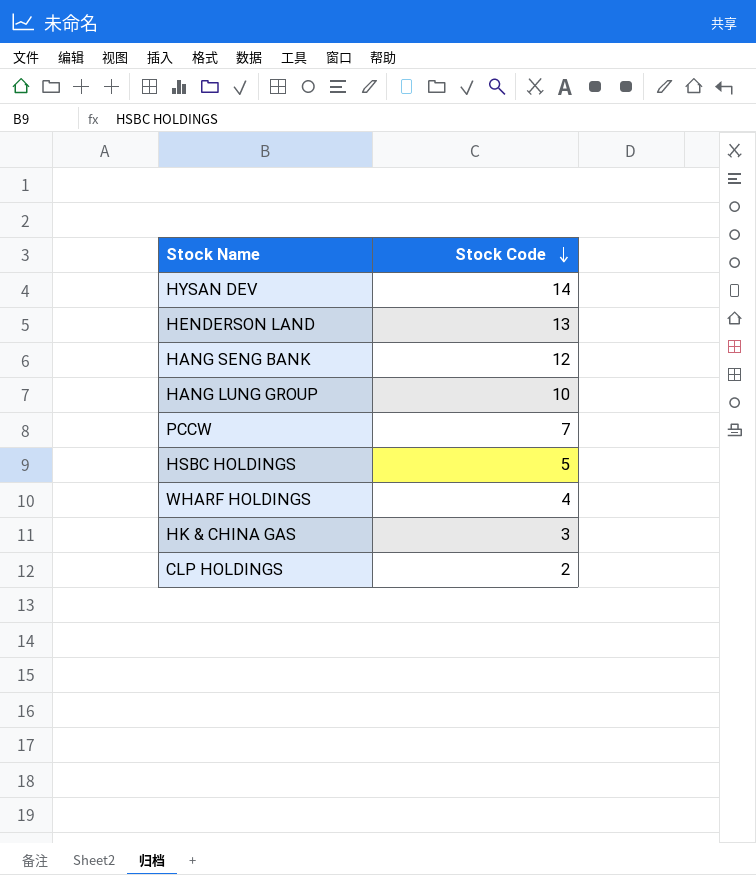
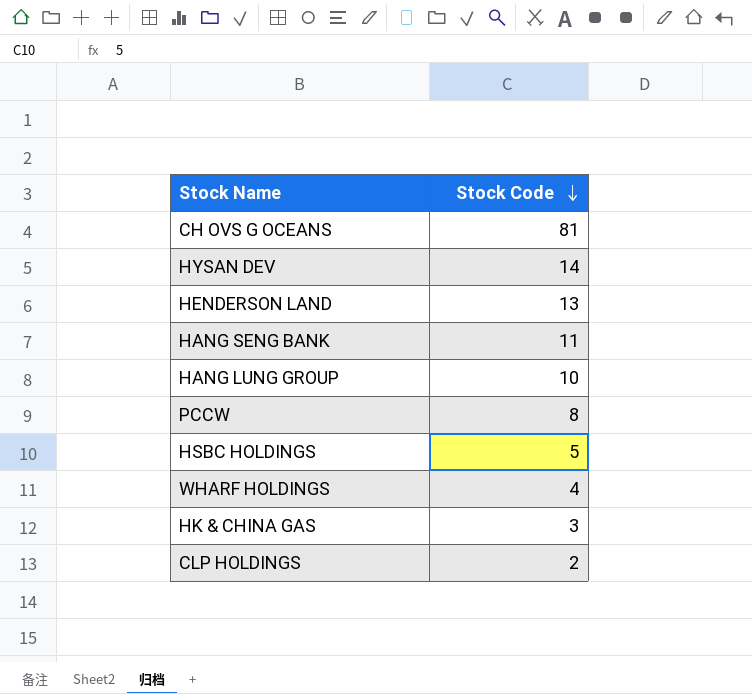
row CH OVS G OCEANS: none -> 81
HANG SENG BANK | Stock Code: 12 -> 11
PCCW | Stock Code: 7 -> 8

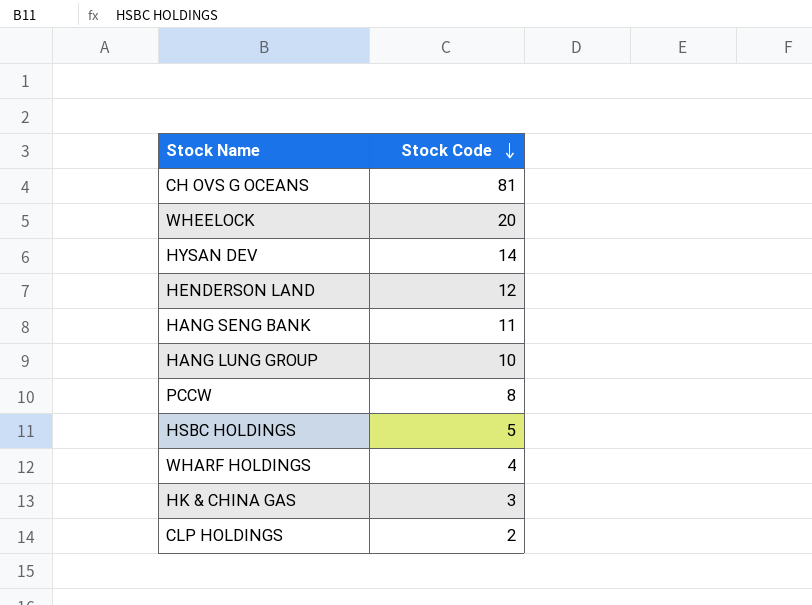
row WHEELOCK: none -> 20
HENDERSON LAND | Stock Code: 13 -> 12

